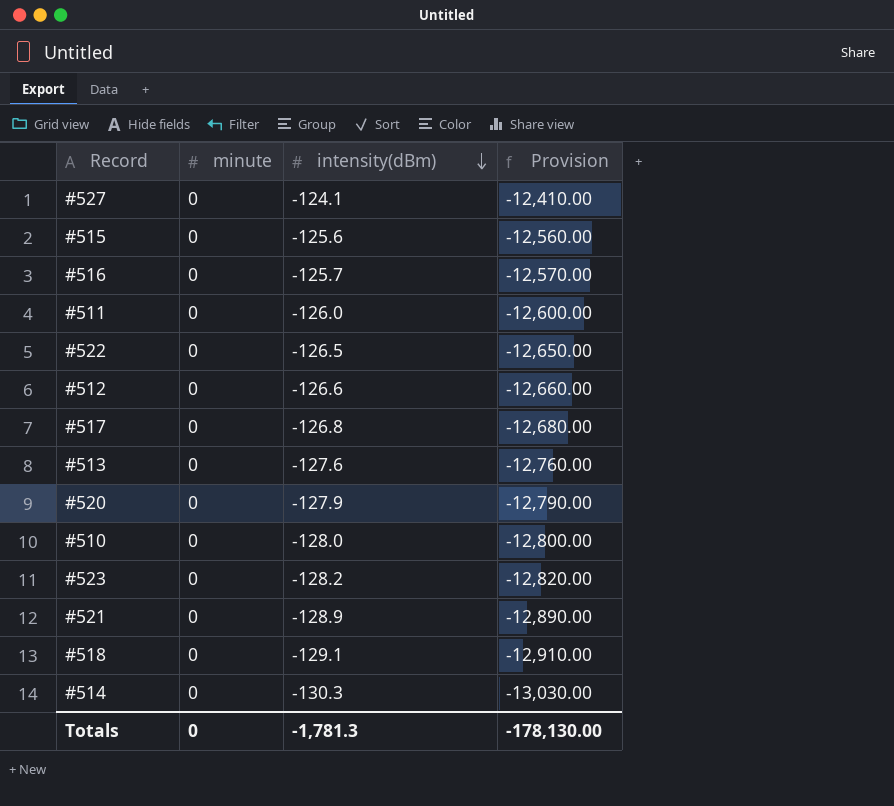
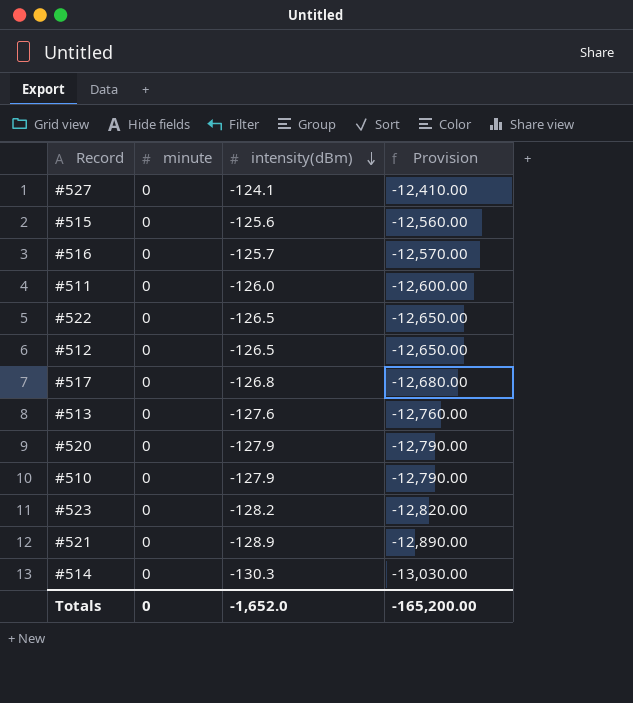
row #518: 0 | -129.1 | -12,910.00 -> none
#512 | intensity(dBm): -126.6 -> -126.5
#512 | Provision: -12,660.00 -> -12,650.00
#510 | intensity(dBm): -128.0 -> -127.9
#510 | Provision: -12,800.00 -> -12,790.00
Totals | intensity(dBm): -1,781.3 -> -1,652.0
Totals | Provision: -178,130.00 -> -165,200.00

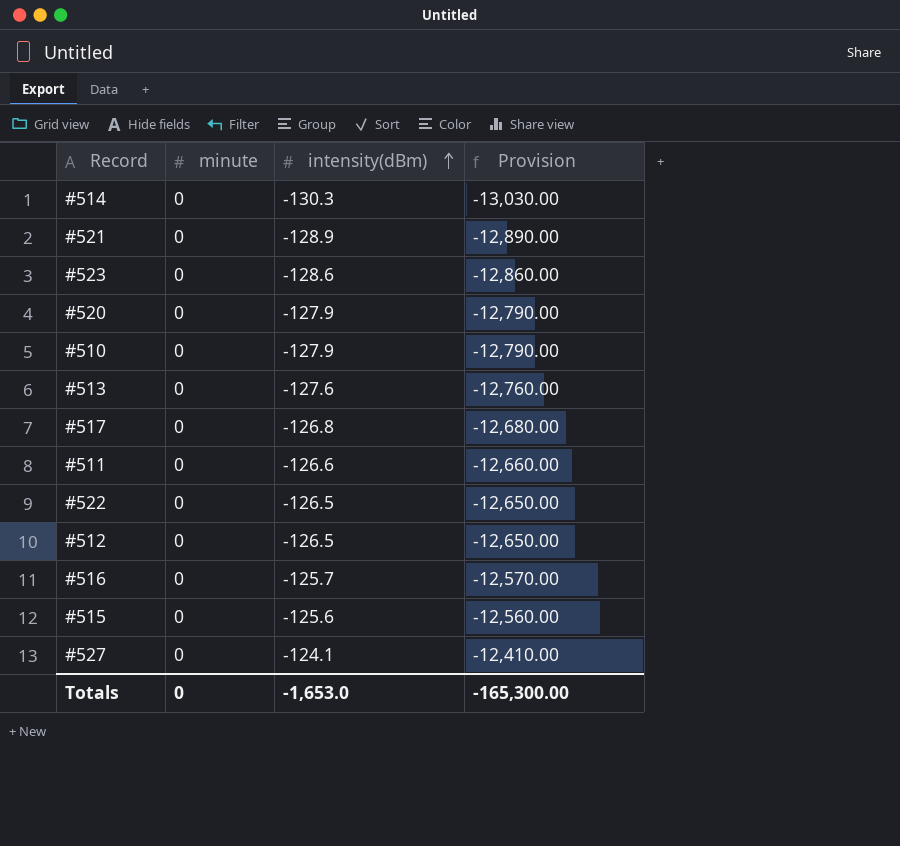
row order: intensity(dBm) descending -> intensity(dBm) ascending
#523 | intensity(dBm): -128.2 -> -128.6
#523 | Provision: -12,820.00 -> -12,860.00
#511 | intensity(dBm): -126.0 -> -126.6
#511 | Provision: -12,600.00 -> -12,660.00
Totals | intensity(dBm): -1,652.0 -> -1,653.0
Totals | Provision: -165,200.00 -> -165,300.00

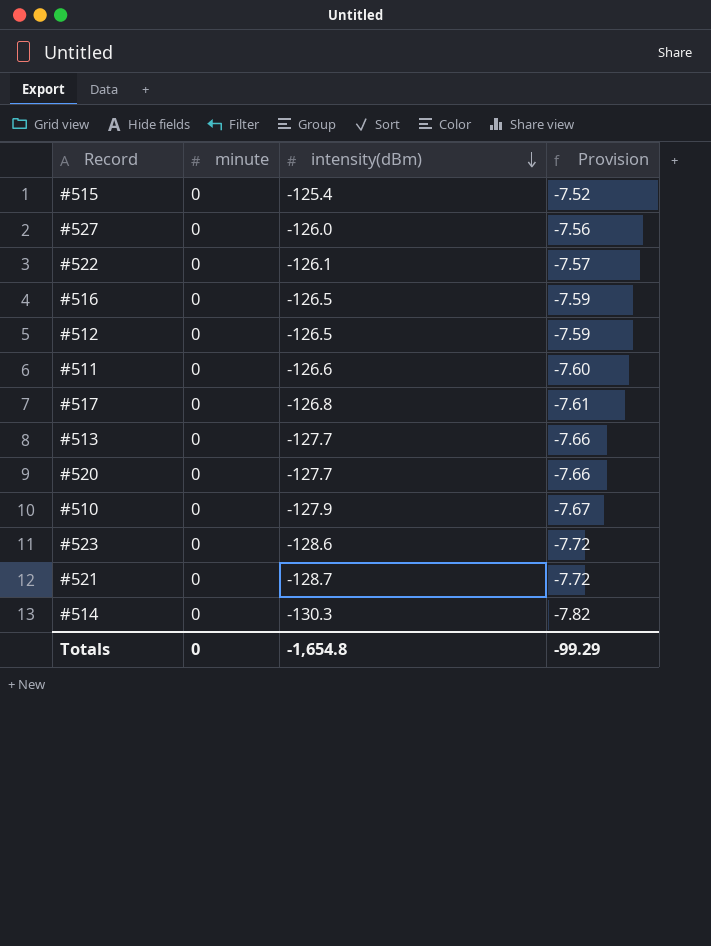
row order: intensity(dBm) ascending -> intensity(dBm) descending
column Provision | formula: [intensity(dBm)] * 100 -> [intensity(dBm)] * 0.06
#515 | intensity(dBm): -125.6 -> -125.4
#527 | intensity(dBm): -124.1 -> -126.0
#522 | intensity(dBm): -126.5 -> -126.1
#516 | intensity(dBm): -125.7 -> -126.5
#513 | intensity(dBm): -127.6 -> -127.7
#520 | intensity(dBm): -127.9 -> -127.7
#521 | intensity(dBm): -128.9 -> -128.7
Totals | intensity(dBm): -1,653.0 -> -1,654.8
Totals | Provision: -165,300.00 -> -99.29

